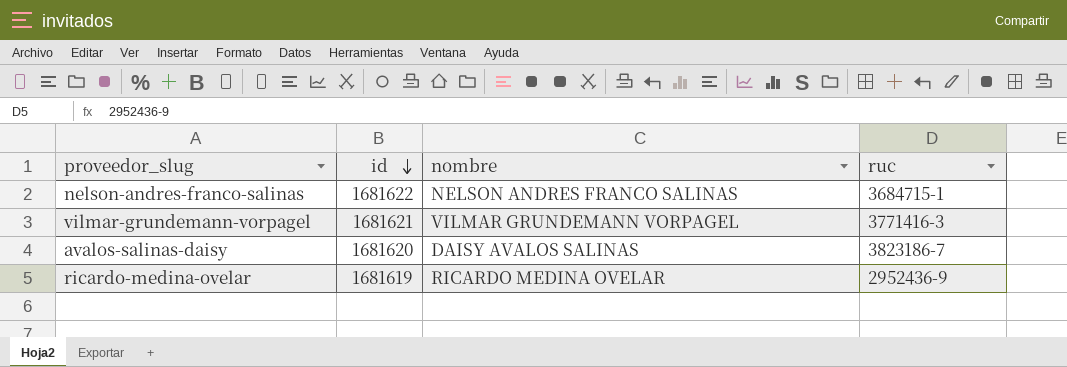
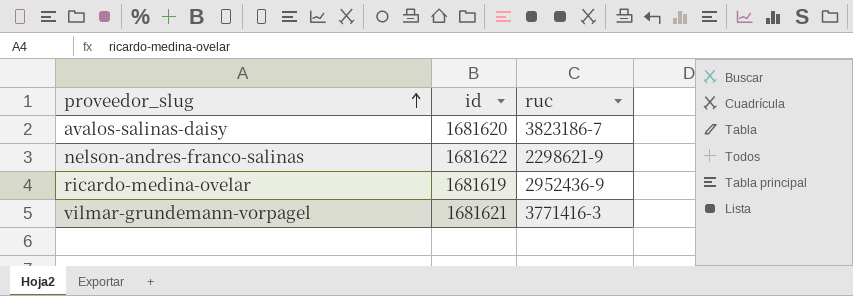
row order: id descending -> proveedor_slug ascending
column nombre | position: 3 -> none
nelson-andres-franco-salinas | ruc: 3684715-1 -> 2298621-9

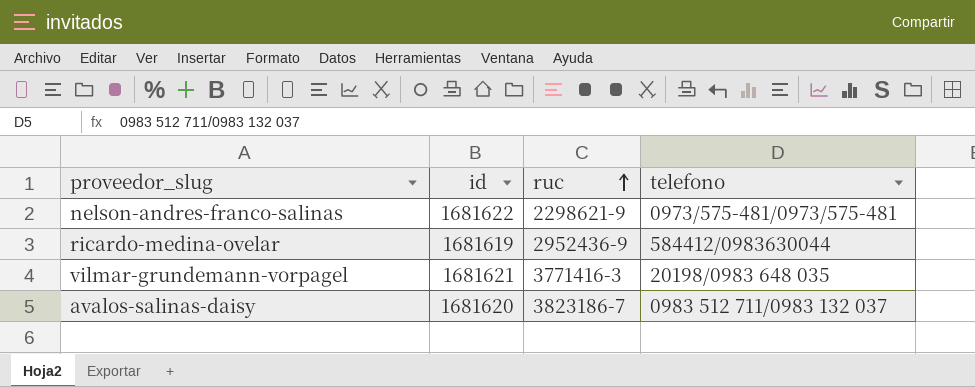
row order: proveedor_slug ascending -> ruc ascending
column telefono | position: none -> 4

